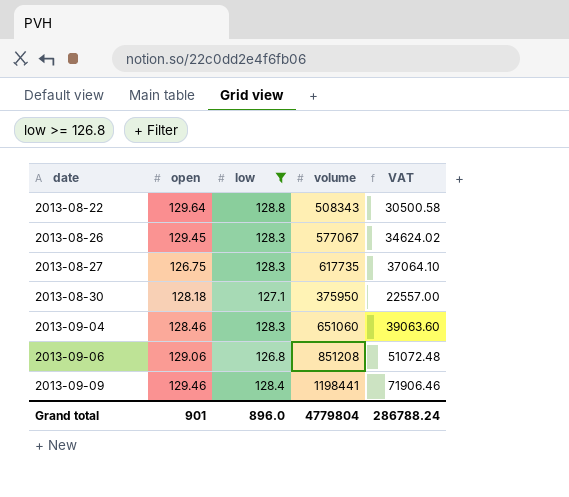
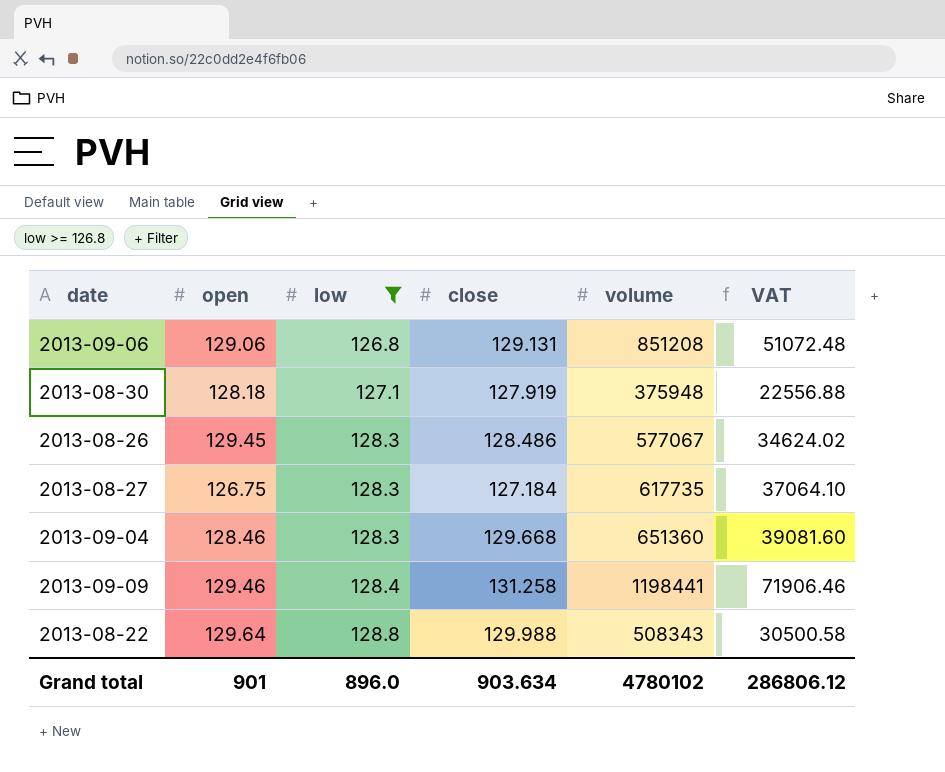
row order: date ascending -> low ascending
column close | position: none -> 4
2013-08-30 | volume: 375950 -> 375948
2013-08-30 | VAT: 22557.00 -> 22556.88
2013-09-04 | volume: 651060 -> 651360
2013-09-04 | VAT: 39063.60 -> 39081.60
Grand total | volume: 4779804 -> 4780102
Grand total | VAT: 286788.24 -> 286806.12

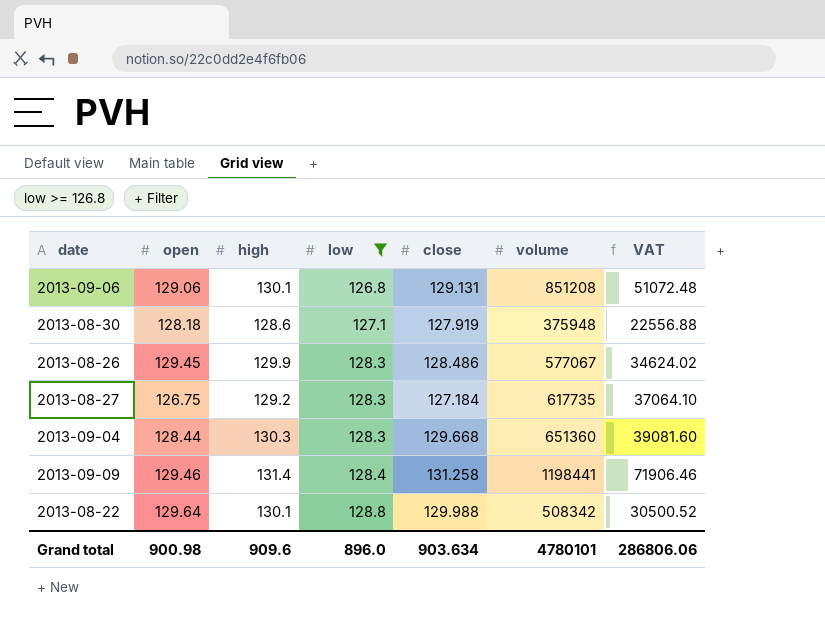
column high | position: none -> 3
2013-09-04 | open: 128.46 -> 128.44
2013-08-22 | volume: 508343 -> 508342
2013-08-22 | VAT: 30500.58 -> 30500.52
Grand total | open: 901 -> 900.98
Grand total | volume: 4780102 -> 4780101
Grand total | VAT: 286806.12 -> 286806.06

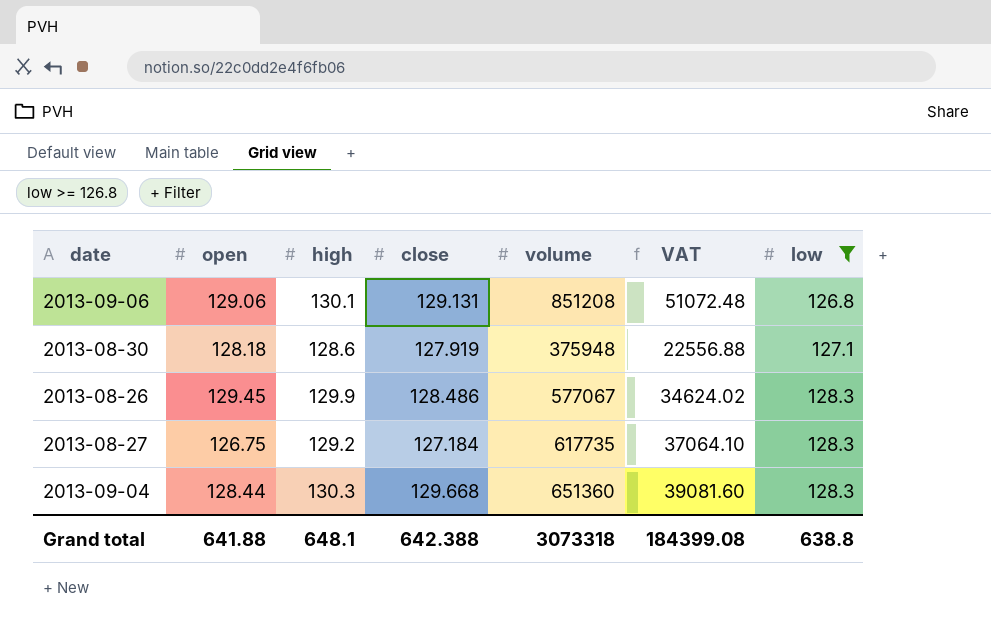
column low | position: 4 -> 7
row 2013-09-09: 129.46 | 131.4 | 128.4 | 131.258 | 1198441 | 71906.46 -> none
row 2013-08-22: 129.64 | 130.1 | 128.8 | 129.988 | 508342 | 30500.52 -> none
Grand total | open: 900.98 -> 641.88
Grand total | high: 909.6 -> 648.1
Grand total | close: 903.634 -> 642.388
Grand total | volume: 4780101 -> 3073318
Grand total | VAT: 286806.06 -> 184399.08
Grand total | low: 896.0 -> 638.8

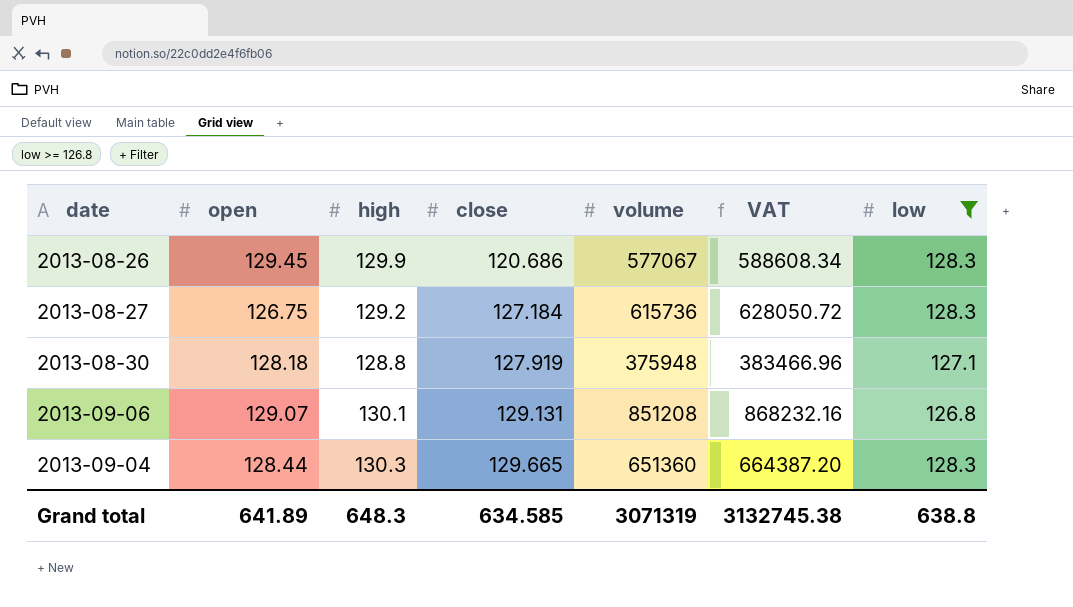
row order: low ascending -> close ascending
column VAT | formula: [volume] * 0.06 -> [volume] * 1.02
2013-08-26 | close: 128.486 -> 120.686
2013-08-27 | volume: 617735 -> 615736
2013-08-30 | high: 128.6 -> 128.8
2013-09-06 | open: 129.06 -> 129.07
2013-09-04 | close: 129.668 -> 129.665
Grand total | open: 641.88 -> 641.89
Grand total | high: 648.1 -> 648.3
Grand total | close: 642.388 -> 634.585
Grand total | volume: 3073318 -> 3071319
Grand total | VAT: 184399.08 -> 3132745.38

